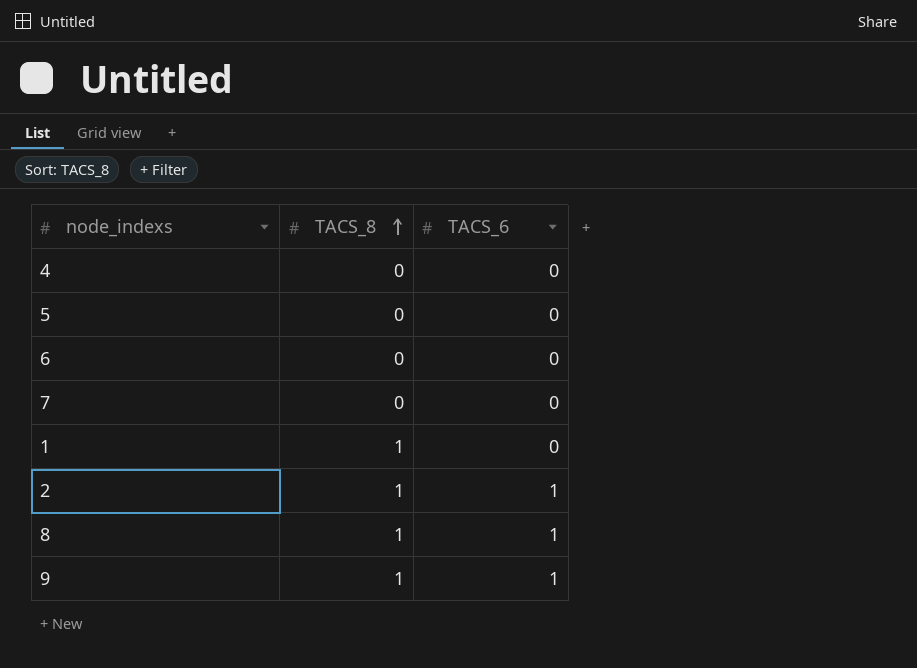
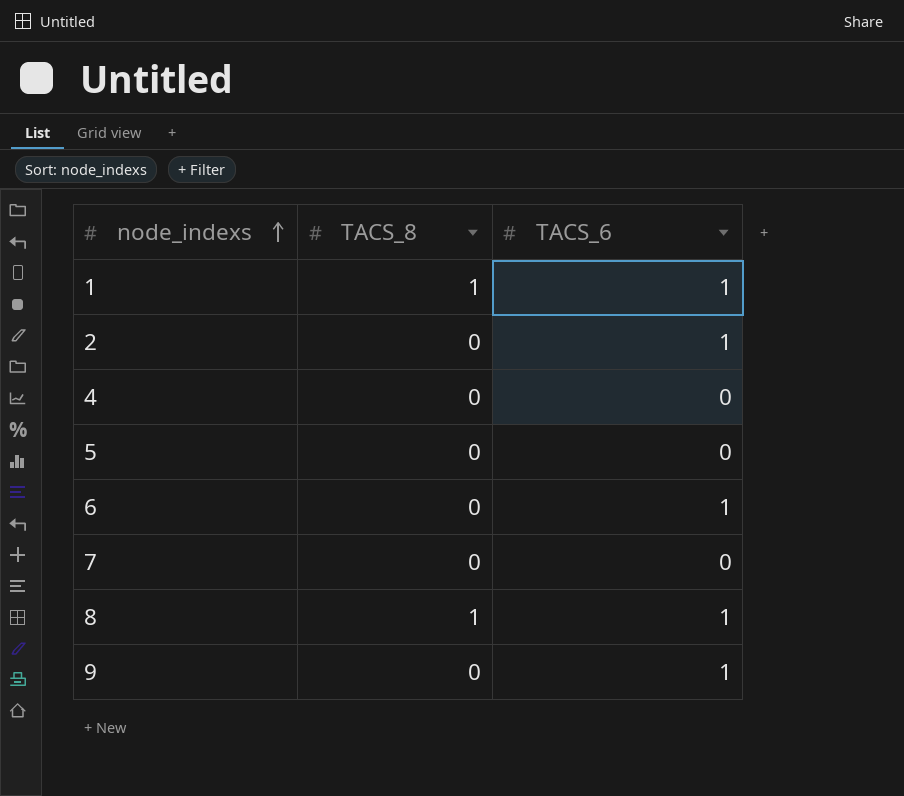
row order: TACS_8 ascending -> node_indexs ascending
1 | TACS_6: 0 -> 1
2 | TACS_8: 1 -> 0
6 | TACS_6: 0 -> 1
9 | TACS_8: 1 -> 0

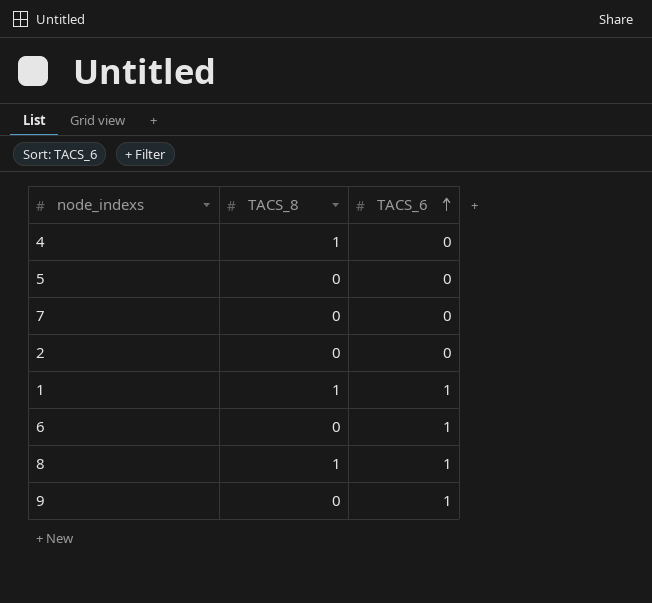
row order: node_indexs ascending -> TACS_6 ascending
4 | TACS_8: 0 -> 1
2 | TACS_6: 1 -> 0

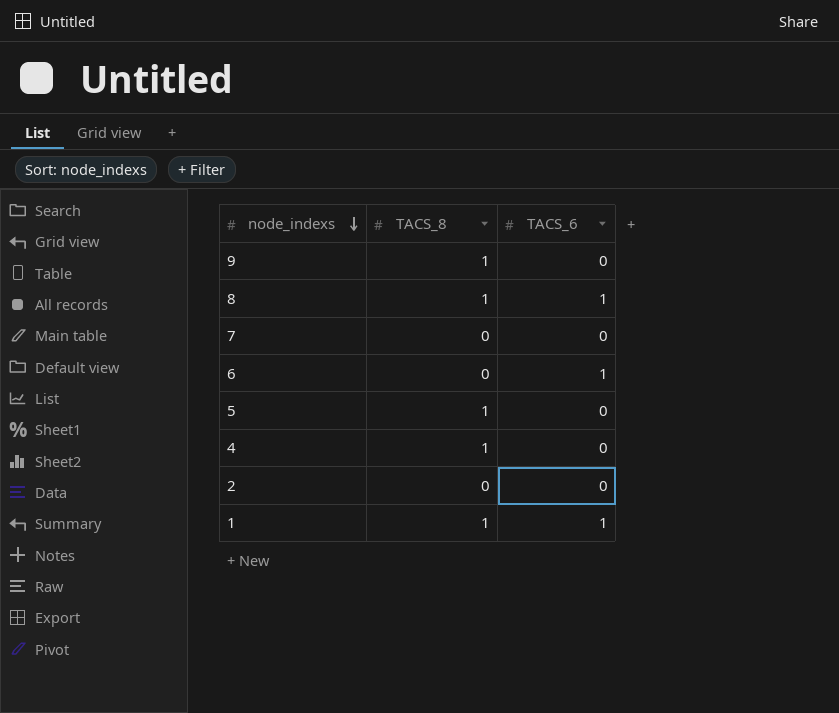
row order: TACS_6 ascending -> node_indexs descending
9 | TACS_8: 0 -> 1
9 | TACS_6: 1 -> 0
5 | TACS_8: 0 -> 1

